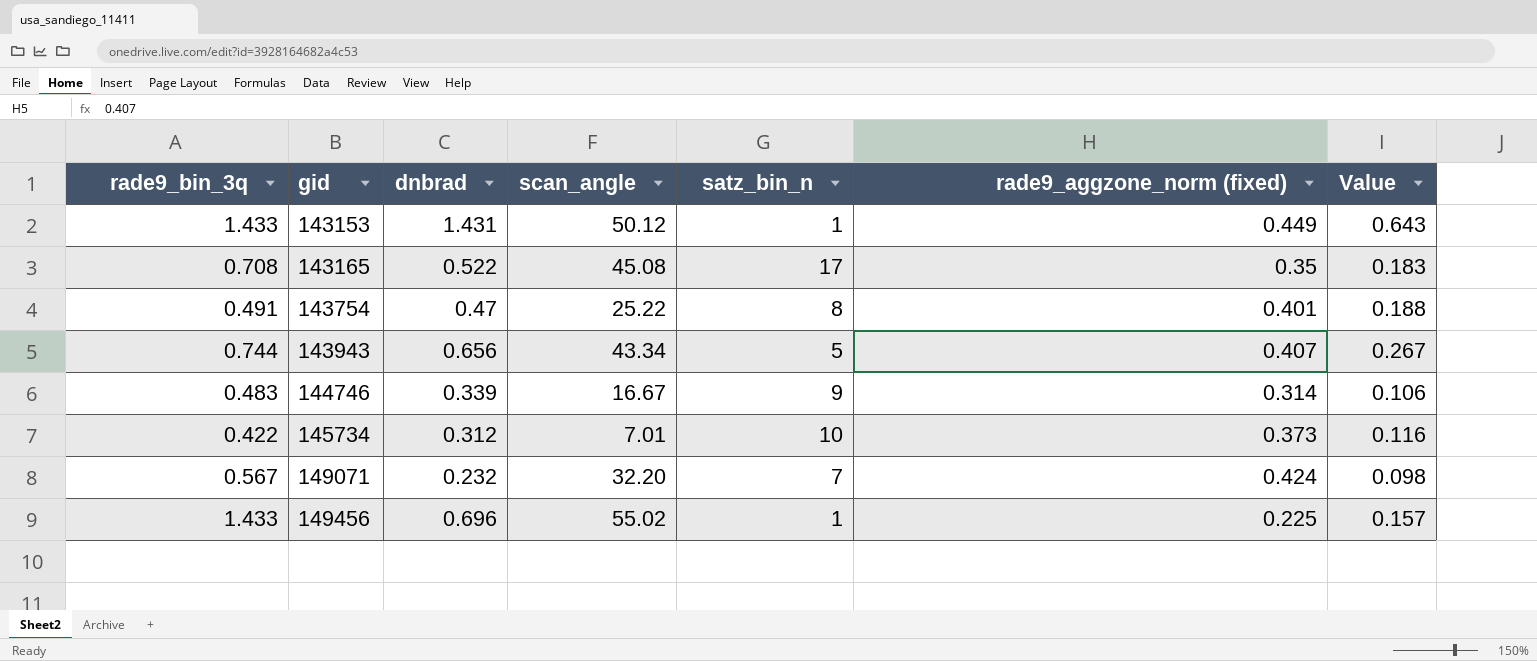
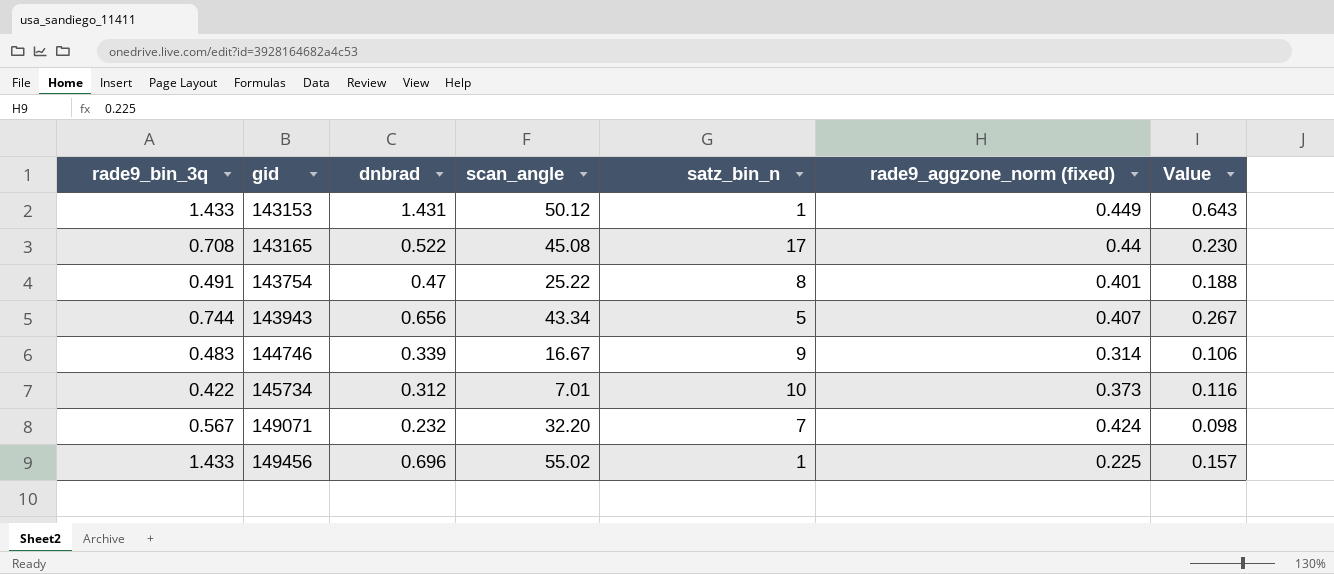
143165 | rade9_aggzone_norm (fixed): 0.35 -> 0.44
143165 | Value: 0.183 -> 0.230

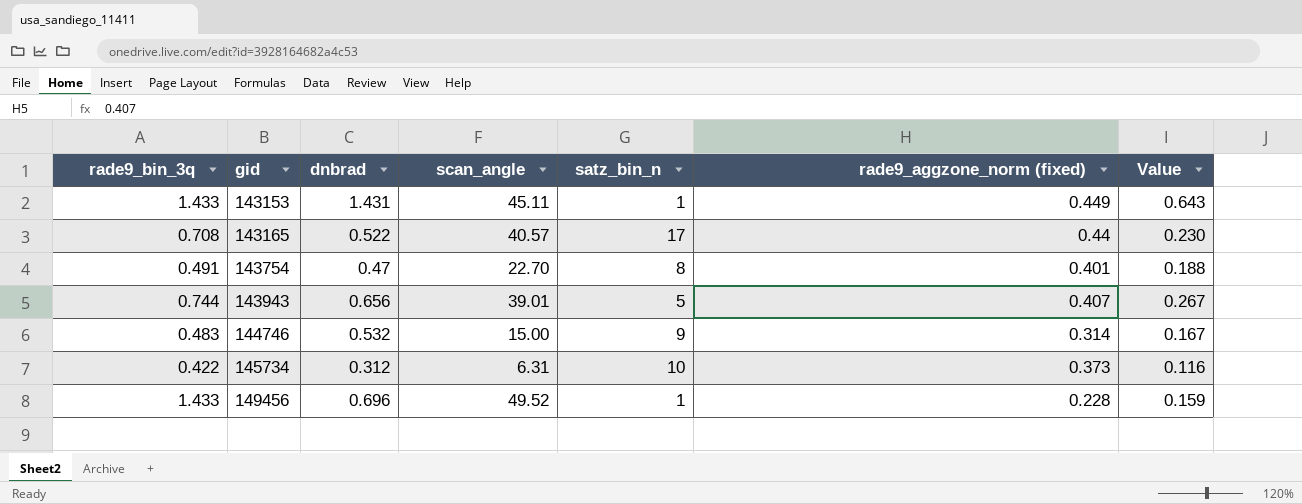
row 149071: 0.567 | 0.232 | 32.20 | 7 | 0.424 | 0.098 -> none
143153 | scan_angle: 50.12 -> 45.11
143165 | scan_angle: 45.08 -> 40.57
143754 | scan_angle: 25.22 -> 22.70
143943 | scan_angle: 43.34 -> 39.01
144746 | dnbrad: 0.339 -> 0.532
144746 | scan_angle: 16.67 -> 15.00
144746 | Value: 0.106 -> 0.167
145734 | scan_angle: 7.01 -> 6.31
149456 | scan_angle: 55.02 -> 49.52
149456 | rade9_aggzone_norm (fixed): 0.225 -> 0.228
149456 | Value: 0.157 -> 0.159

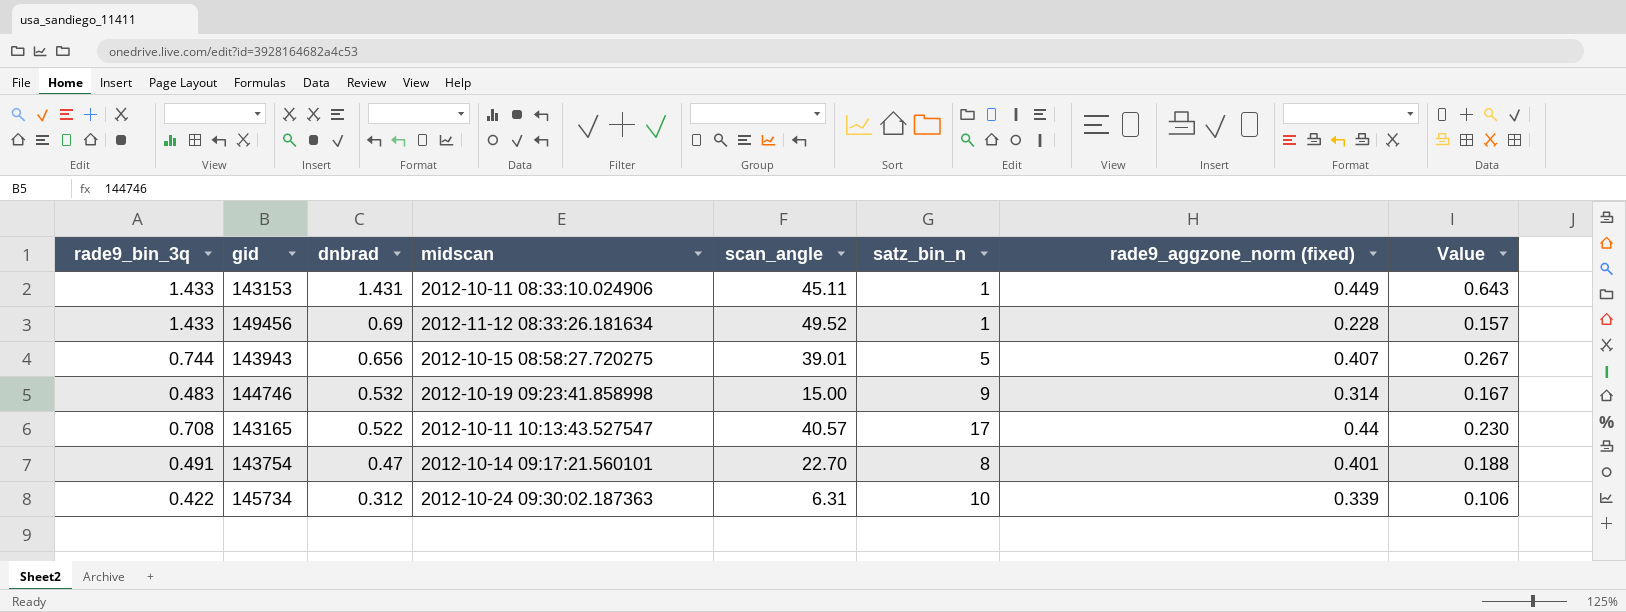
row order: gid ascending -> dnbrad descending
column midscan | position: none -> 4
149456 | dnbrad: 0.696 -> 0.69
149456 | Value: 0.159 -> 0.157
145734 | rade9_aggzone_norm (fixed): 0.373 -> 0.339
145734 | Value: 0.116 -> 0.106

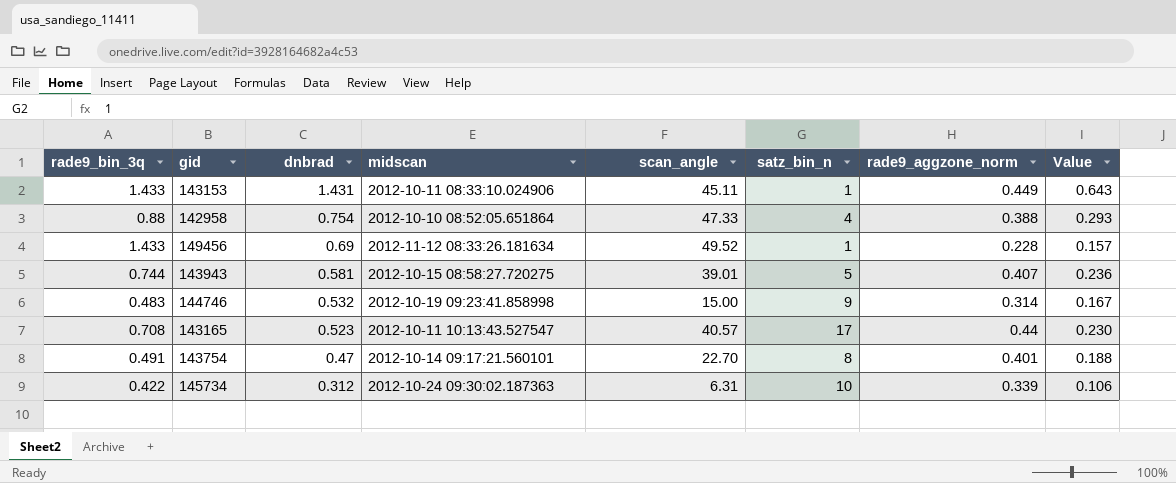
column name: rade9_aggzone_norm (fixed) -> rade9_aggzone_norm
row 142958: none -> 0.88 | 0.754 | 2012-10-10 08:52:05.651864 | 47.33 | 4 | 0.388 | 0.293
143943 | dnbrad: 0.656 -> 0.581
143943 | Value: 0.267 -> 0.236
143165 | dnbrad: 0.522 -> 0.523

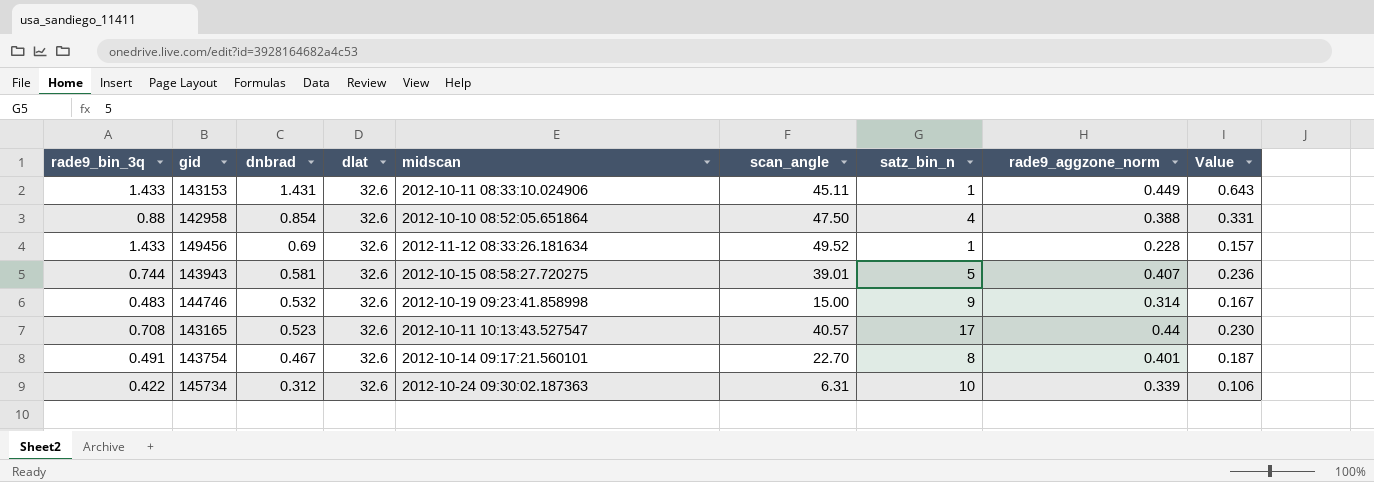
column dlat | position: none -> 4
142958 | dnbrad: 0.754 -> 0.854
142958 | scan_angle: 47.33 -> 47.50
142958 | Value: 0.293 -> 0.331
143754 | dnbrad: 0.47 -> 0.467
143754 | Value: 0.188 -> 0.187

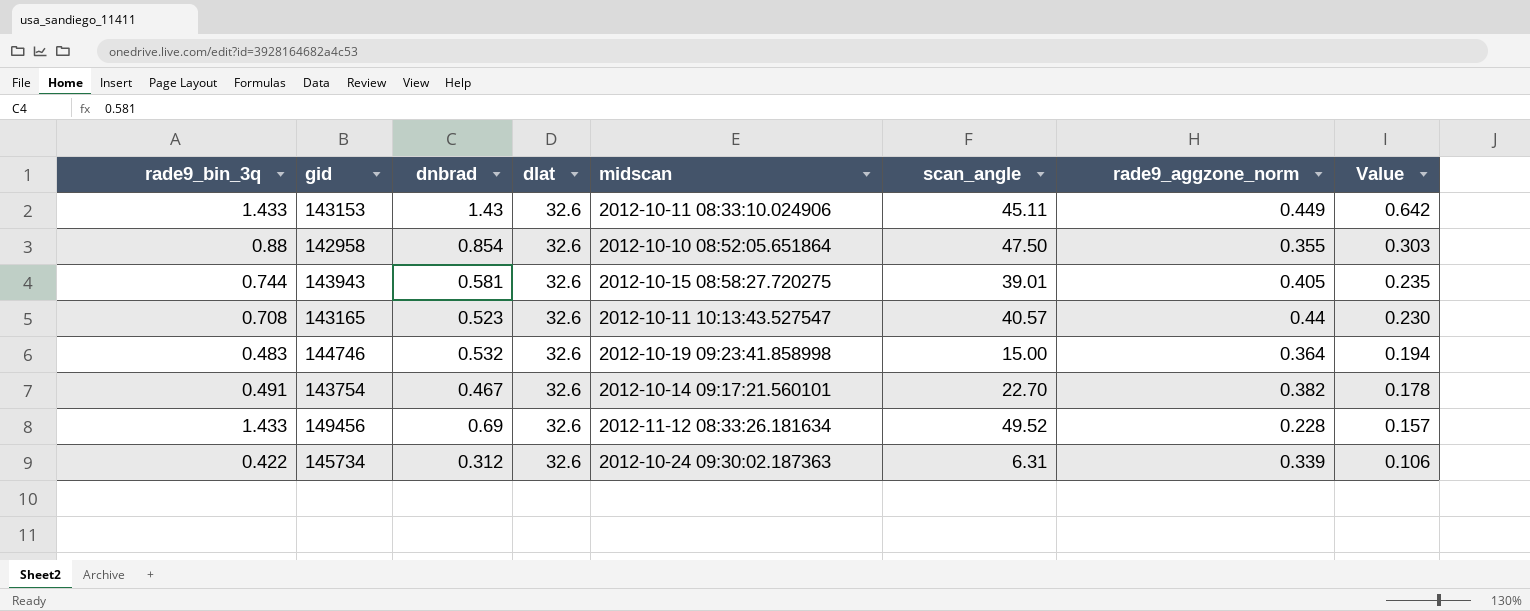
row order: dnbrad descending -> Value descending
column satz_bin_n | position: 7 -> none
143153 | dnbrad: 1.431 -> 1.43
143153 | Value: 0.643 -> 0.642
142958 | rade9_aggzone_norm: 0.388 -> 0.355
142958 | Value: 0.331 -> 0.303
143943 | rade9_aggzone_norm: 0.407 -> 0.405
143943 | Value: 0.236 -> 0.235
144746 | rade9_aggzone_norm: 0.314 -> 0.364
144746 | Value: 0.167 -> 0.194
143754 | rade9_aggzone_norm: 0.401 -> 0.382
143754 | Value: 0.187 -> 0.178

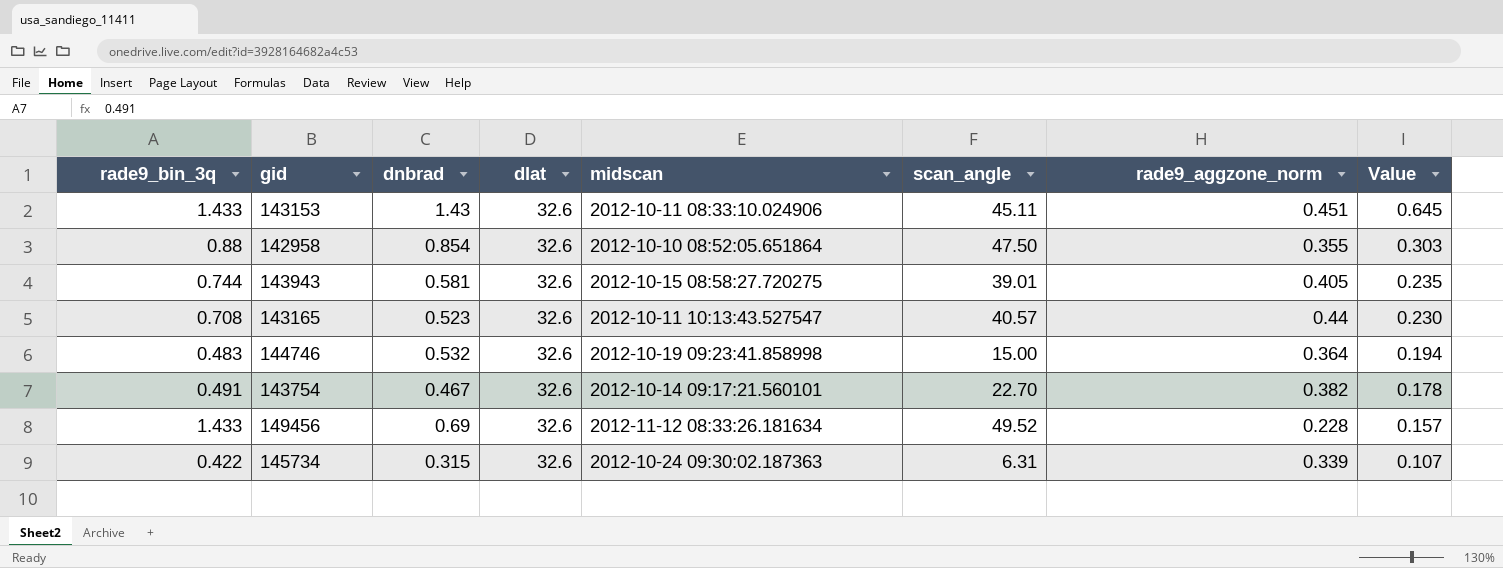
143153 | rade9_aggzone_norm: 0.449 -> 0.451
143153 | Value: 0.642 -> 0.645
145734 | dnbrad: 0.312 -> 0.315
145734 | Value: 0.106 -> 0.107

